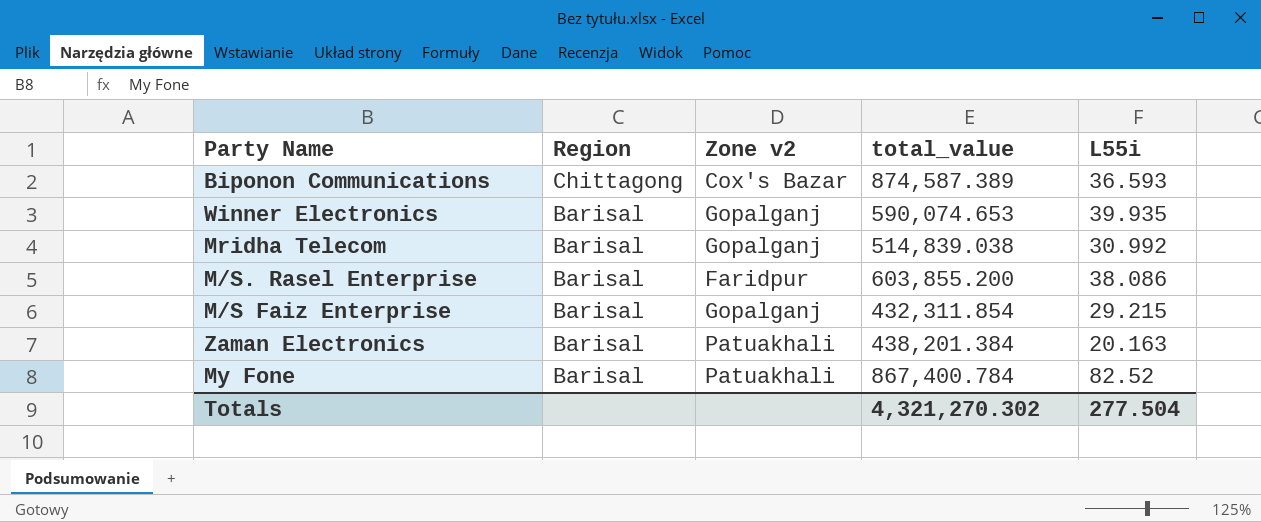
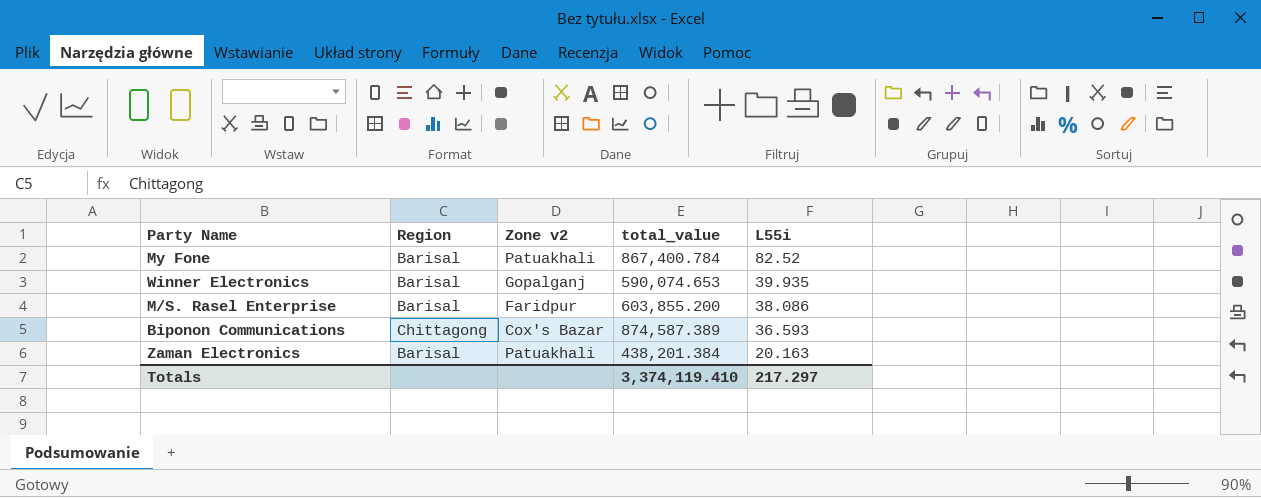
row order: Region descending -> L55i descending
row Mridha Telecom: Barisal | Gopalganj | 514,839.038 | 30.992 -> none
row M/S Faiz Enterprise: Barisal | Gopalganj | 432,311.854 | 29.215 -> none
Totals | total_value: 4,321,270.302 -> 3,374,119.410
Totals | L55i: 277.504 -> 217.297

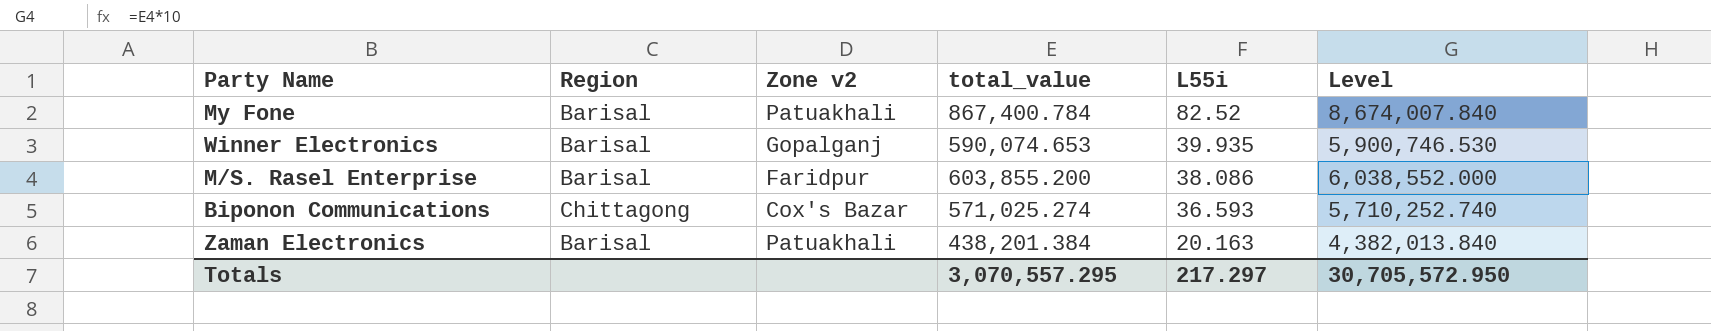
column Level | formula: none -> [total_value] * 10
Biponon Communications | total_value: 874,587.389 -> 571,025.274
Totals | total_value: 3,374,119.410 -> 3,070,557.295

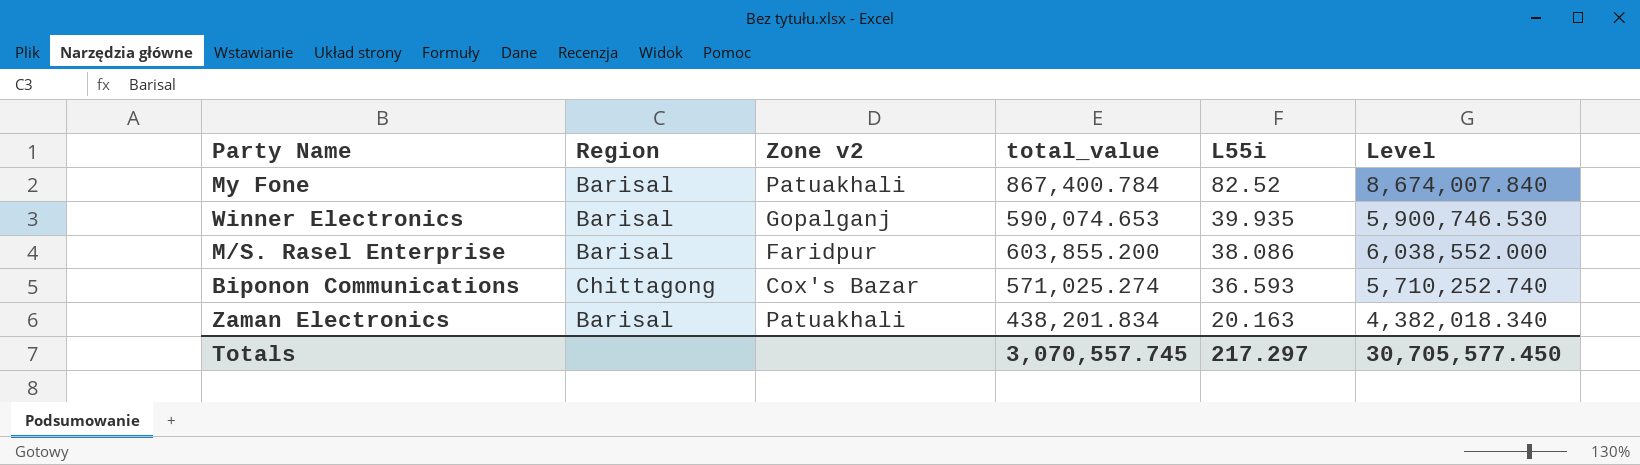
Zaman Electronics | total_value: 438,201.384 -> 438,201.834
Zaman Electronics | Level: 4,382,013.840 -> 4,382,018.340
Totals | total_value: 3,070,557.295 -> 3,070,557.745
Totals | Level: 30,705,572.950 -> 30,705,577.450

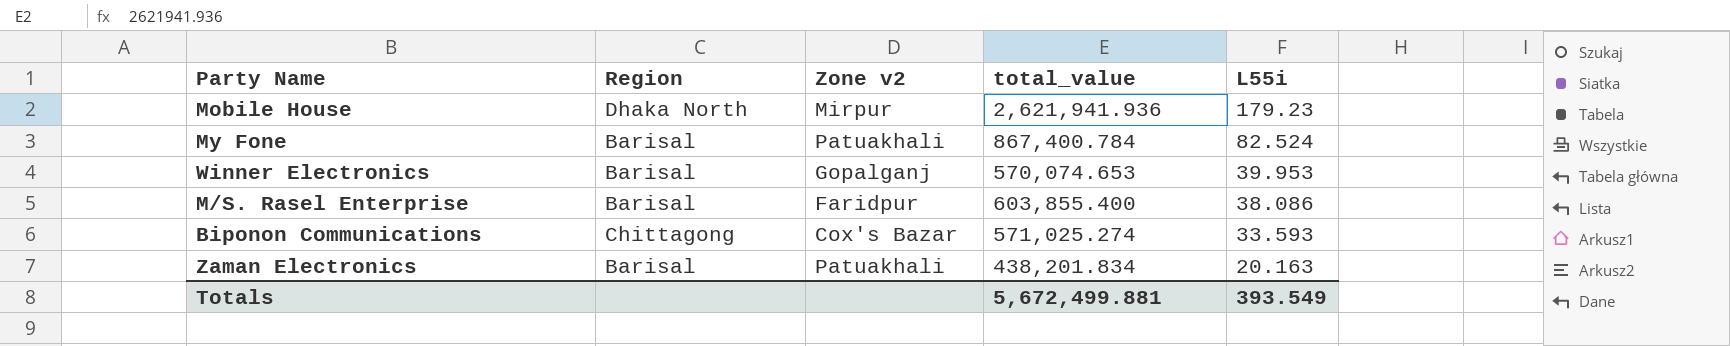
column Level | formula: [total_value] * 10 -> none
row Mobile House: none -> Dhaka North | Mirpur | 2,621,941.936 | 179.23
My Fone | L55i: 82.52 -> 82.524
Winner Electronics | total_value: 590,074.653 -> 570,074.653
Winner Electronics | L55i: 39.935 -> 39.953
M/S. Rasel Enterprise | total_value: 603,855.200 -> 603,855.400
Biponon Communications | L55i: 36.593 -> 33.593
Totals | total_value: 3,070,557.745 -> 5,672,499.881
Totals | L55i: 217.297 -> 393.549

